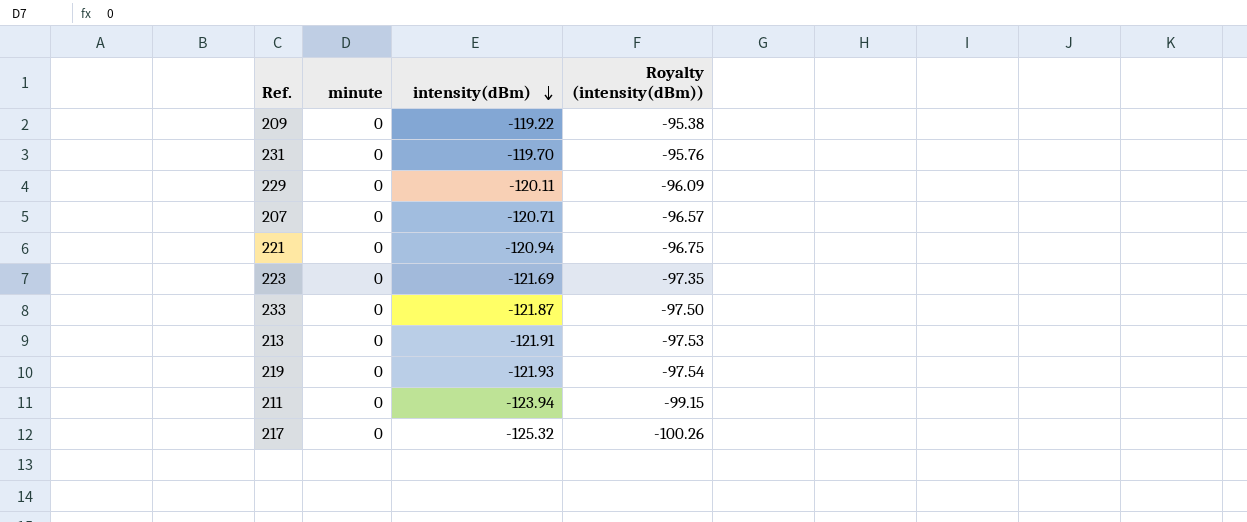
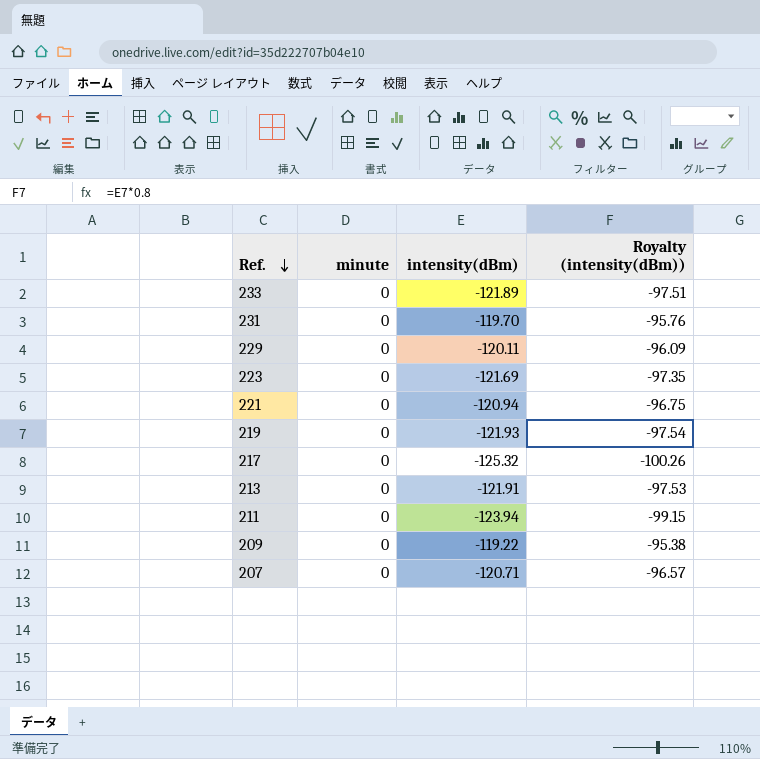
row order: intensity(dBm) descending -> Ref. descending
233 | intensity(dBm): -121.87 -> -121.89
233 | Royalty (intensity(dBm)): -97.50 -> -97.51

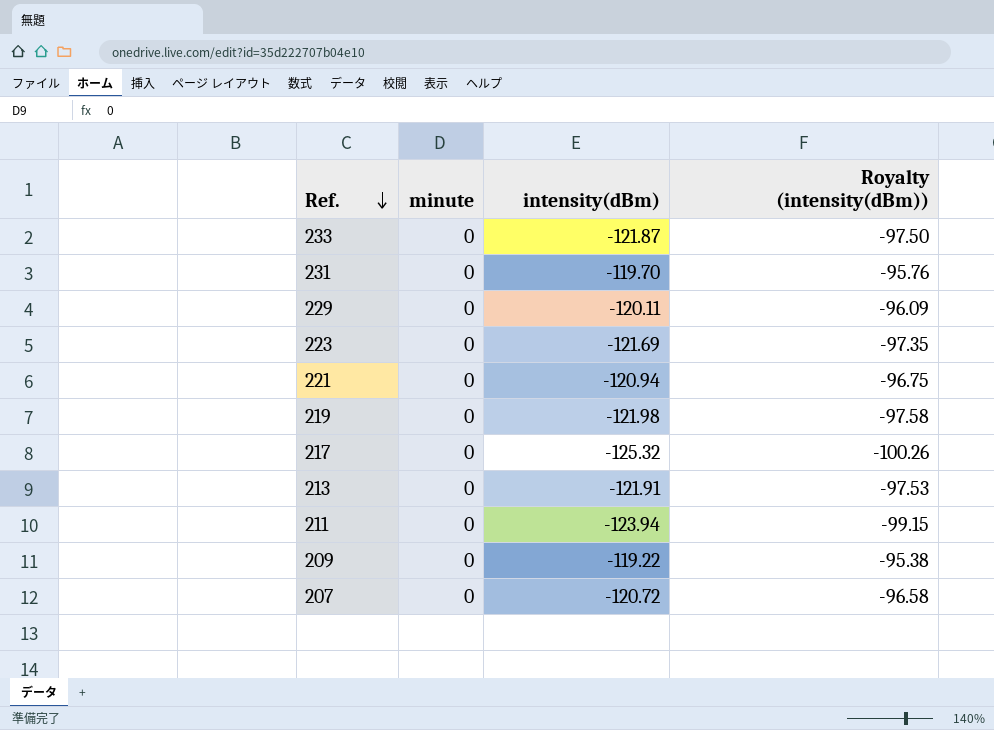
233 | intensity(dBm): -121.89 -> -121.87
233 | Royalty (intensity(dBm)): -97.51 -> -97.50
219 | intensity(dBm): -121.93 -> -121.98
219 | Royalty (intensity(dBm)): -97.54 -> -97.58
207 | intensity(dBm): -120.71 -> -120.72
207 | Royalty (intensity(dBm)): -96.57 -> -96.58

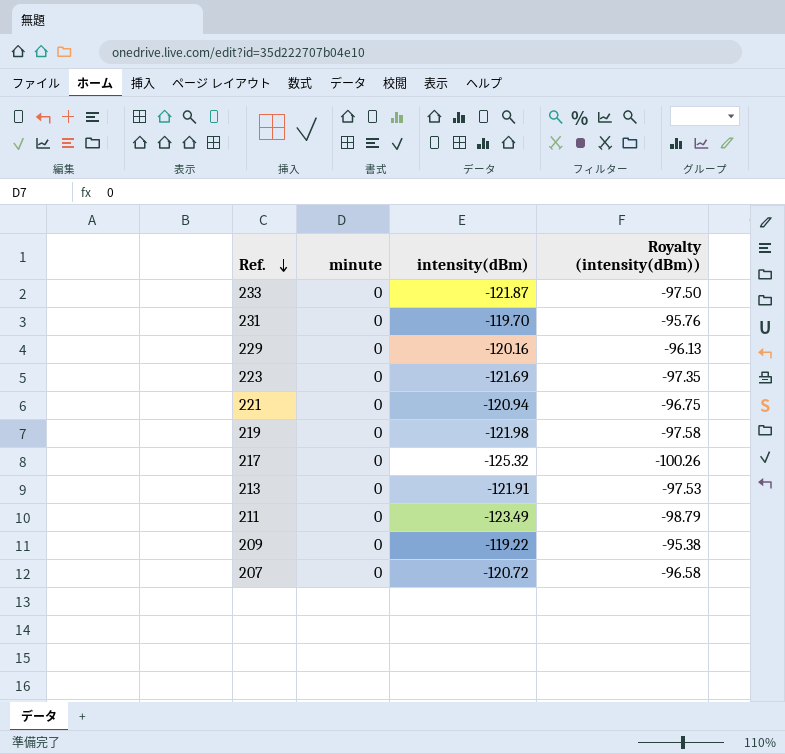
229 | intensity(dBm): -120.11 -> -120.16
229 | Royalty (intensity(dBm)): -96.09 -> -96.13
211 | intensity(dBm): -123.94 -> -123.49
211 | Royalty (intensity(dBm)): -99.15 -> -98.79

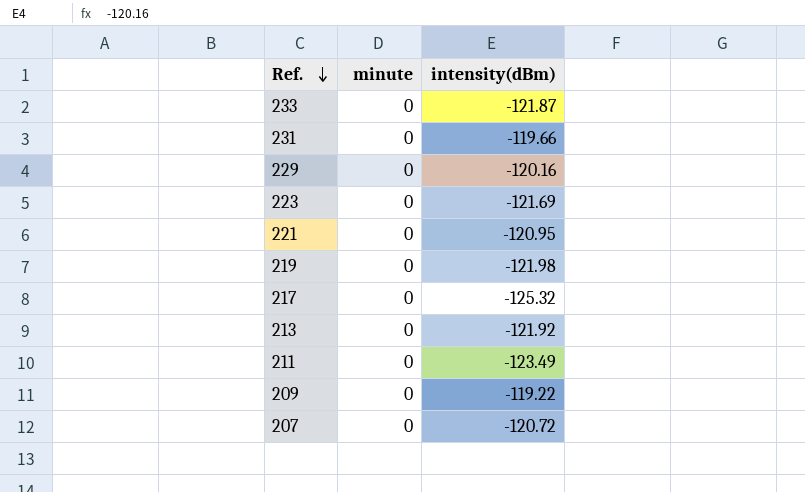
column Royalty (intensity(dBm)) | formula: [intensity(dBm)] * 0.8 -> none
231 | intensity(dBm): -119.70 -> -119.66
221 | intensity(dBm): -120.94 -> -120.95
213 | intensity(dBm): -121.91 -> -121.92

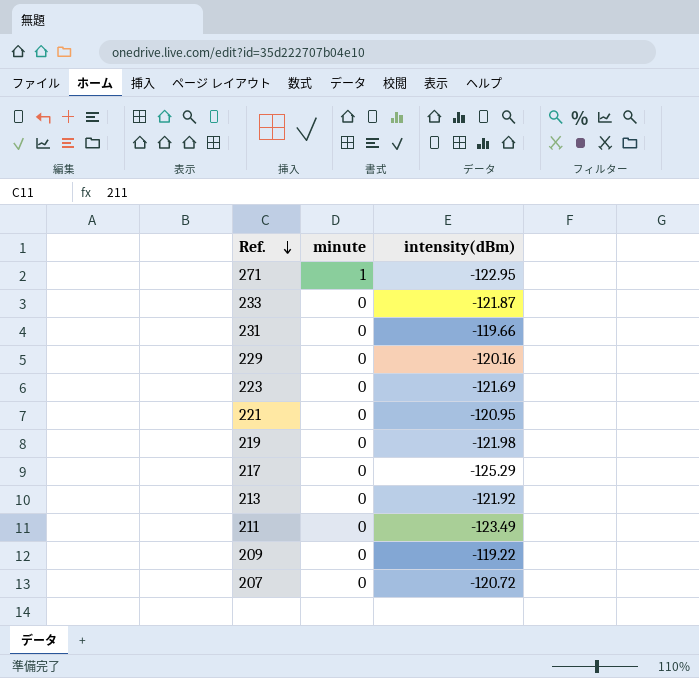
row 271: none -> 1 | -122.95
217 | intensity(dBm): -125.32 -> -125.29

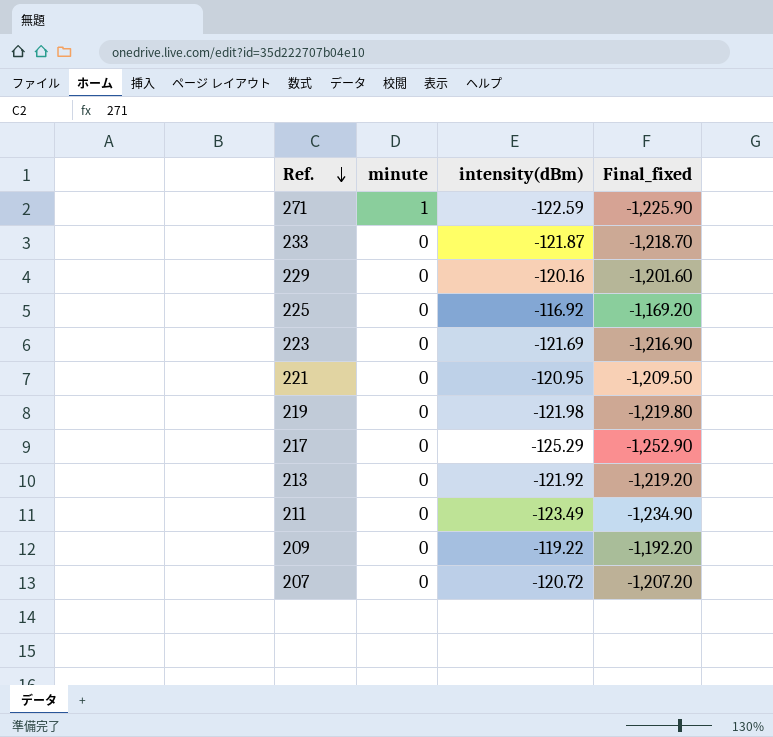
column Final_fixed | formula: none -> [intensity(dBm)] * 10
row 231: 0 | -119.66 -> none
271 | intensity(dBm): -122.95 -> -122.59
row 225: none -> 0 | -116.92 | -1,169.20

